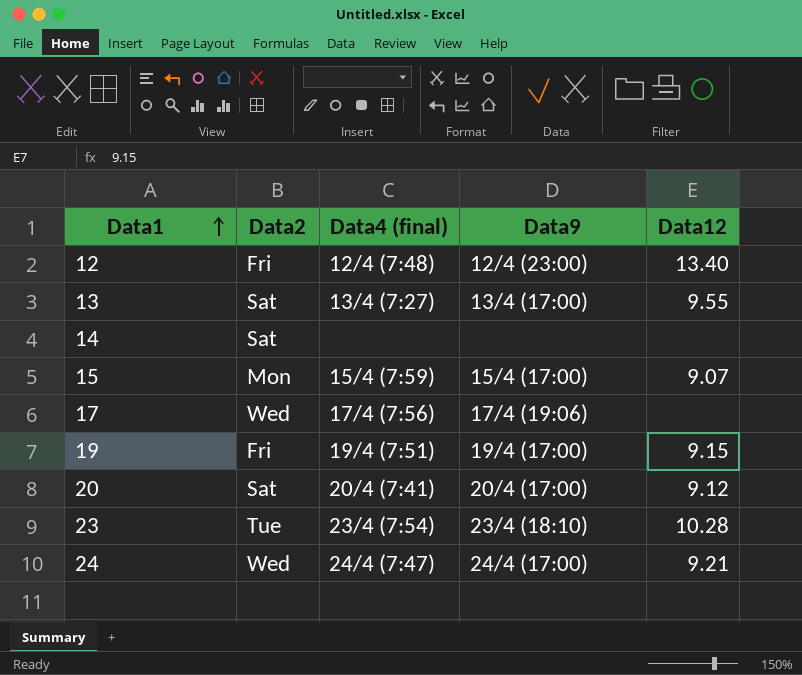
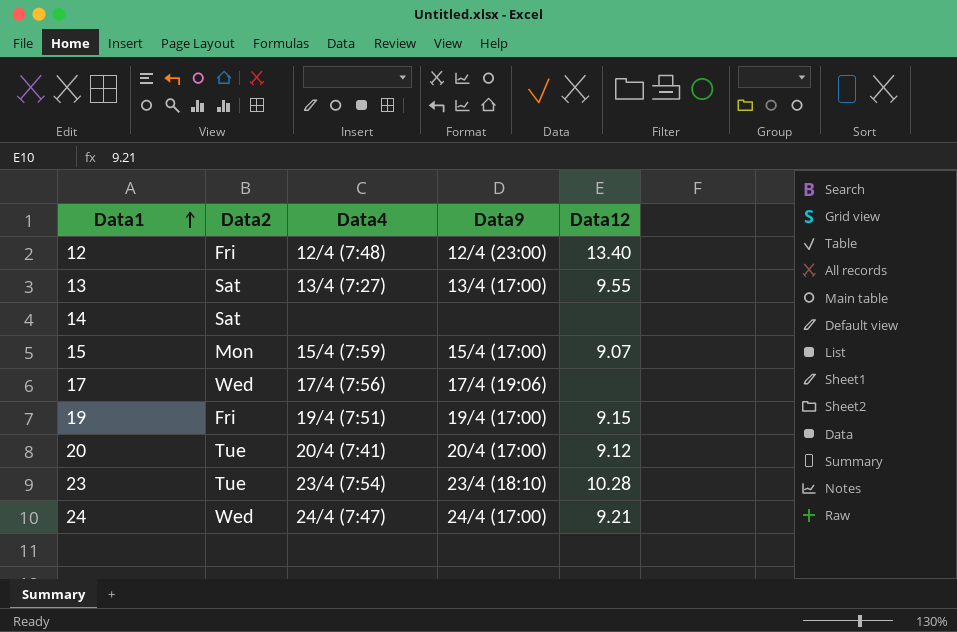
column name: Data4 (final) -> Data4
20 | Data2: Sat -> Tue

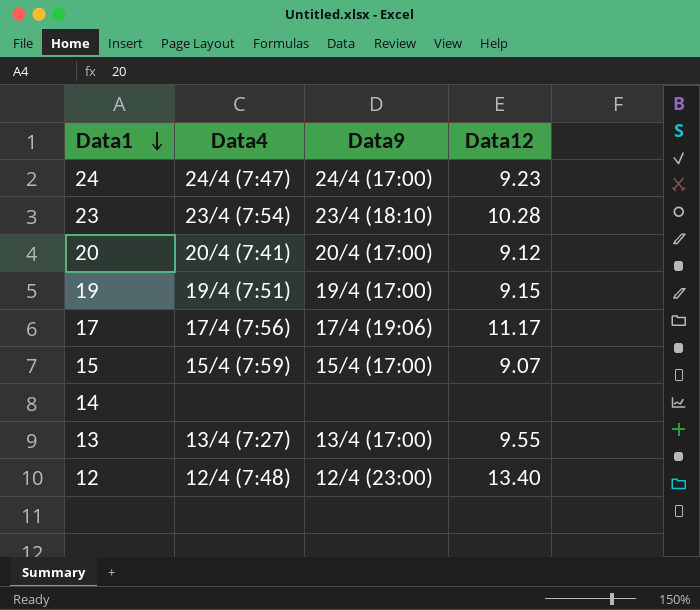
row order: Data1 ascending -> Data1 descending
column Data2 | position: 2 -> none
24 | Data12: 9.21 -> 9.23
17 | Data12: none -> 11.17

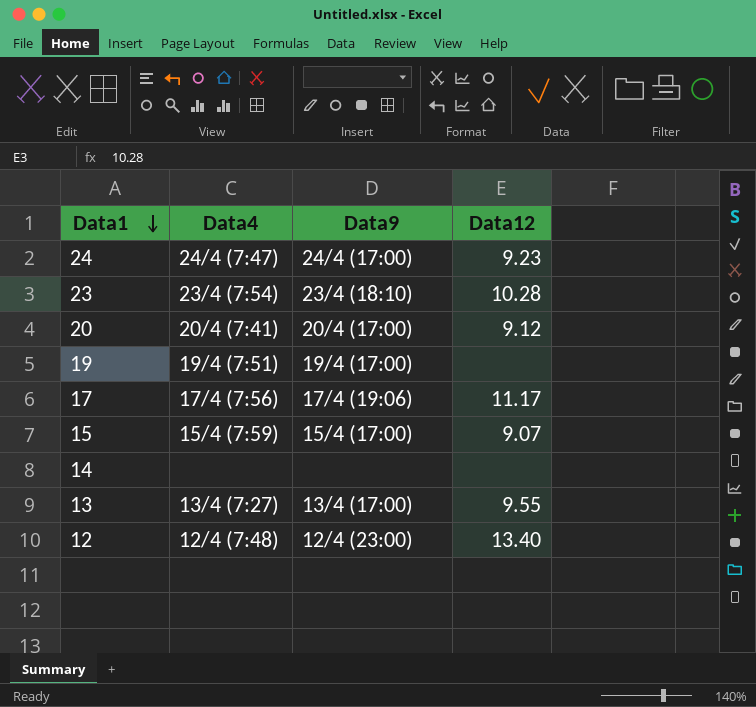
19 | Data12: 9.15 -> none

